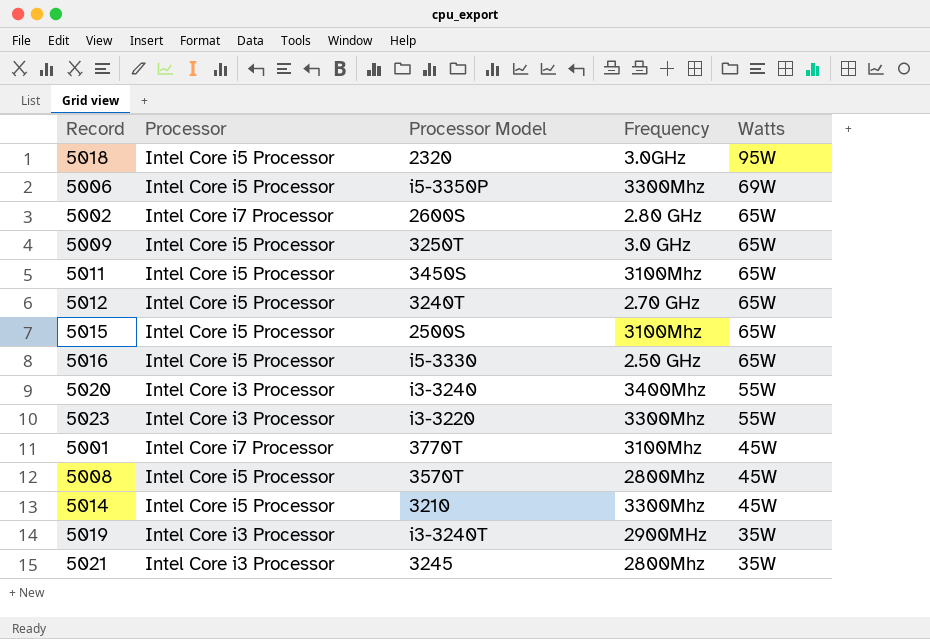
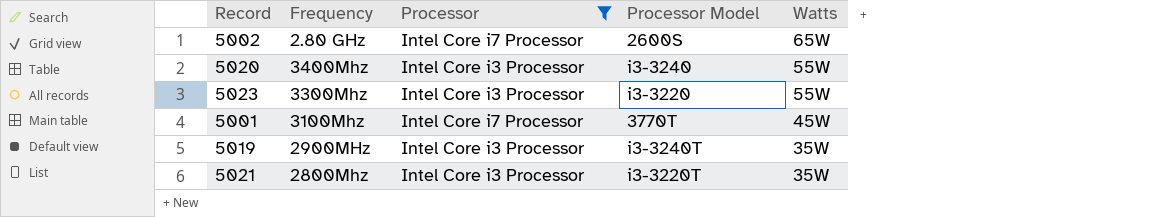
filter: none -> Processor != Intel Core i5 Processor
column Frequency | position: 4 -> 2
5021 | Processor Model: 3245 -> i3-3220T

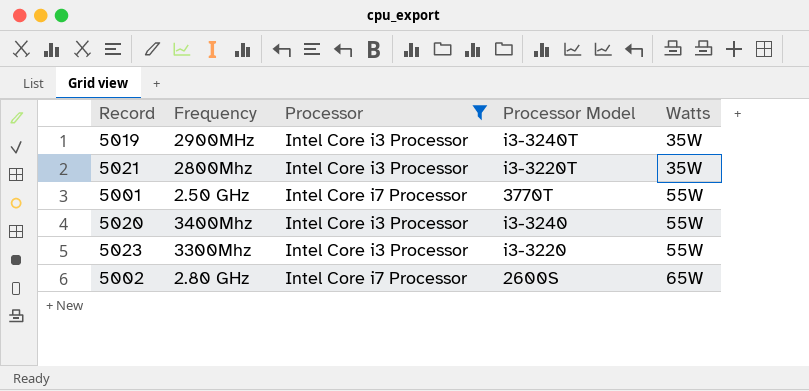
row order: Watts descending -> Watts ascending
5001 | Frequency: 3100Mhz -> 2.50 GHz
5001 | Watts: 45W -> 55W

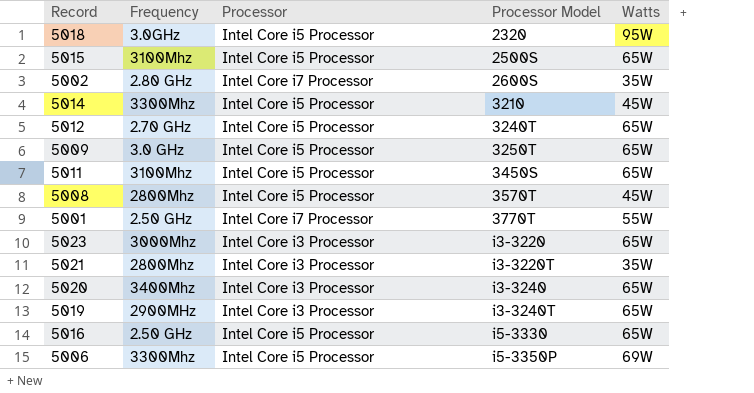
filter: Processor != Intel Core i5 Processor -> none
row order: Watts ascending -> Processor Model ascending
5002 | Watts: 65W -> 35W
5023 | Frequency: 3300Mhz -> 3000Mhz
5023 | Watts: 55W -> 65W
5020 | Watts: 55W -> 65W
5019 | Watts: 35W -> 65W

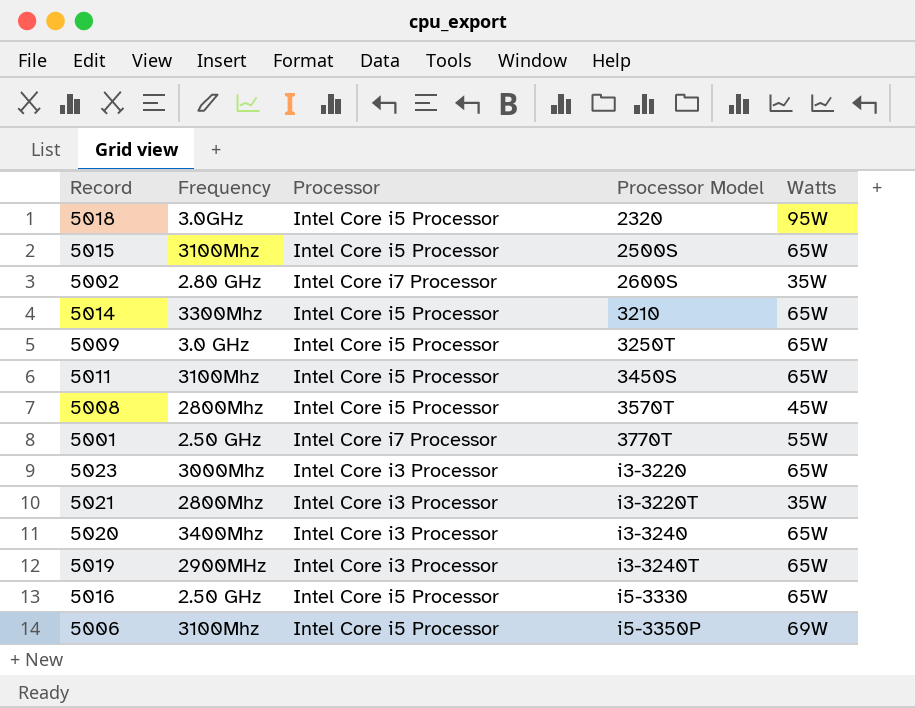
row 5012: 2.70 GHz | Intel Core i5 Processor | 3240T | 65W -> none
5014 | Watts: 45W -> 65W
5006 | Frequency: 3300Mhz -> 3100Mhz

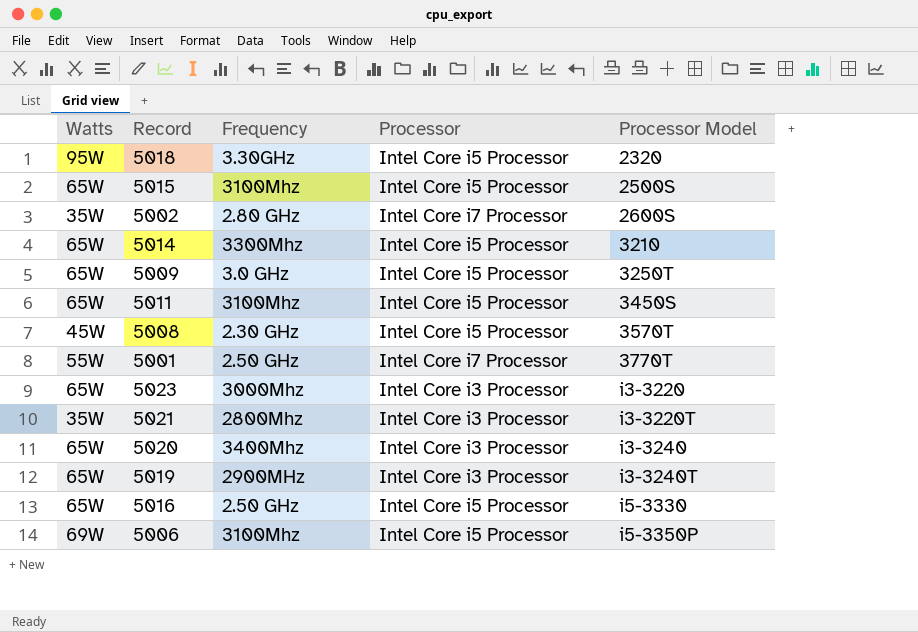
column Watts | position: 5 -> 1
5018 | Frequency: 3.0GHz -> 3.30GHz
5008 | Frequency: 2800Mhz -> 2.30 GHz

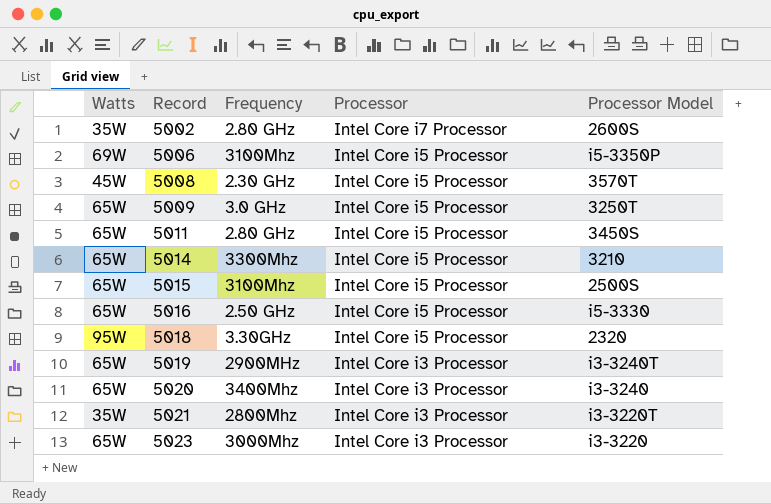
row order: Processor Model ascending -> Record ascending
row 5001: 55W | 2.50 GHz | Intel Core i7 Processor | 3770T -> none
5011 | Frequency: 3100Mhz -> 2.80 GHz

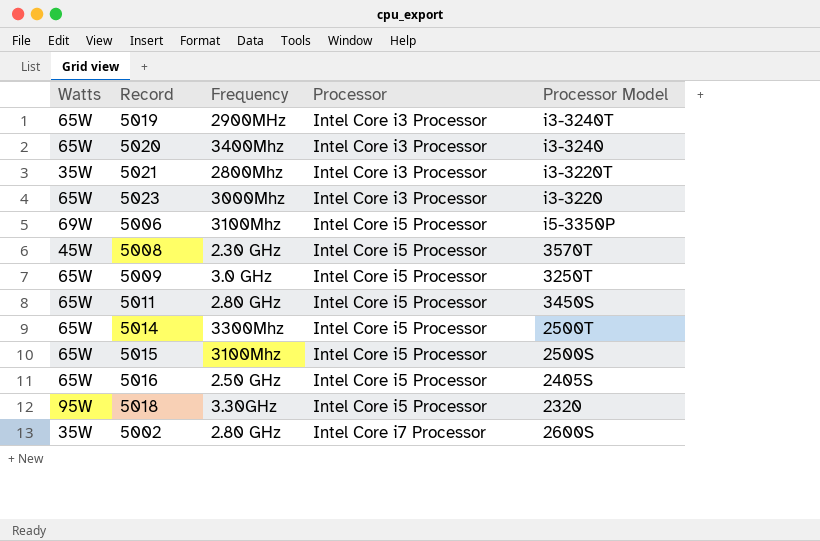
row order: Record ascending -> Processor ascending
5014 | Processor Model: 3210 -> 2500T
5016 | Processor Model: i5-3330 -> 2405S

